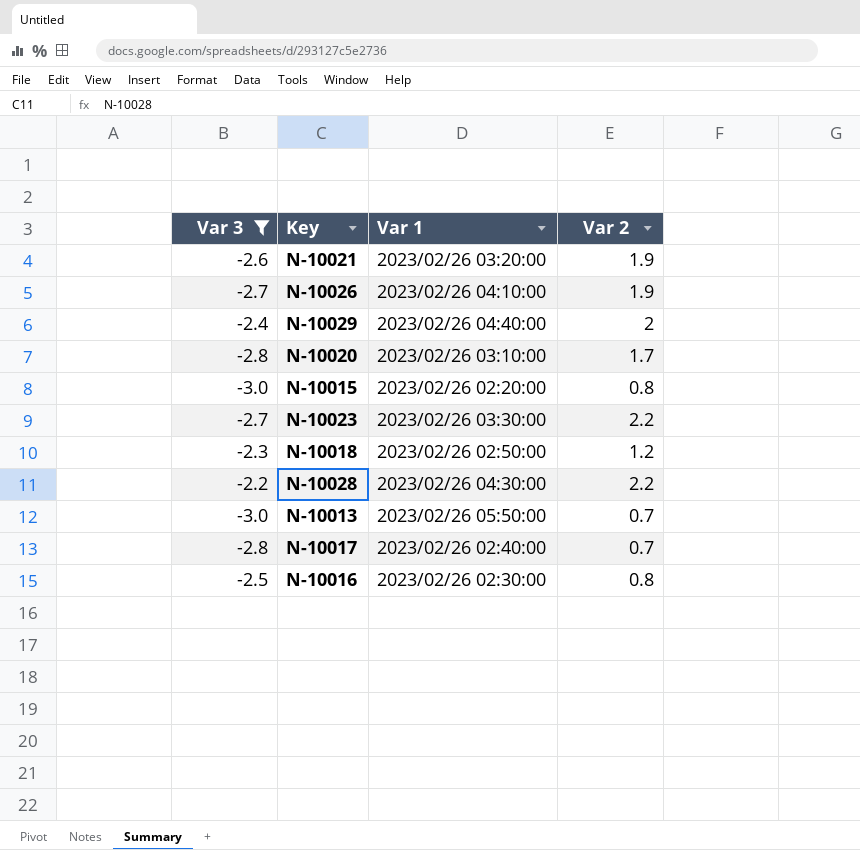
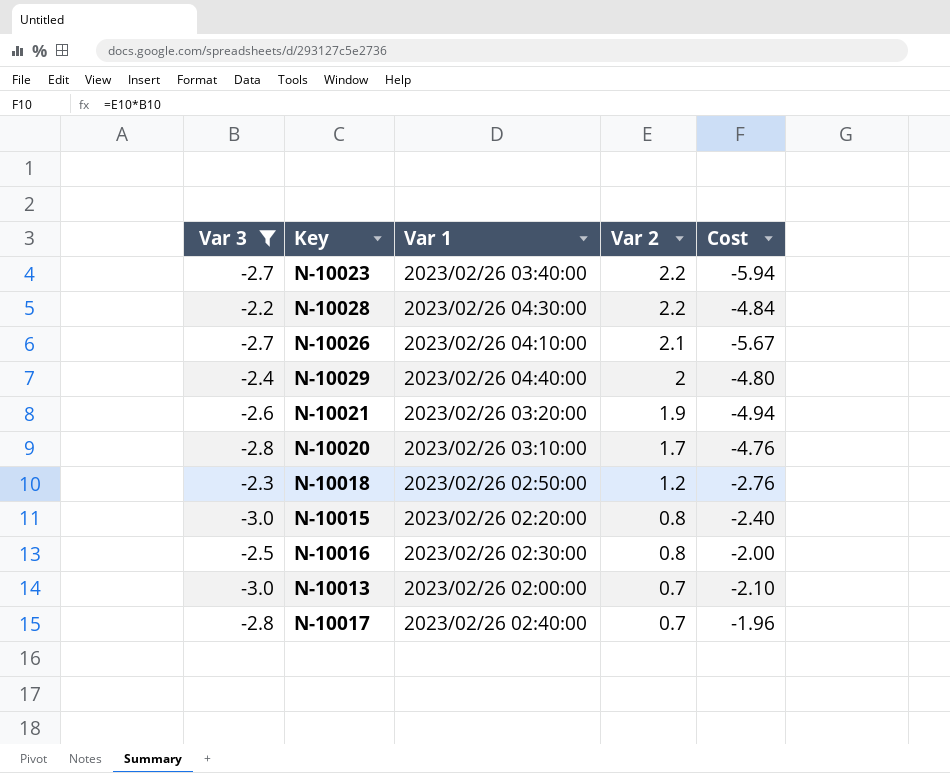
row order: none -> Var 2 descending
column Cost | formula: none -> [Var 3] * [Var 2]
N-10023 | Var 1: 2023/02/26 03:30:00 -> 2023/02/26 03:40:00
N-10026 | Var 2: 1.9 -> 2.1
N-10013 | Var 1: 2023/02/26 05:50:00 -> 2023/02/26 02:00:00

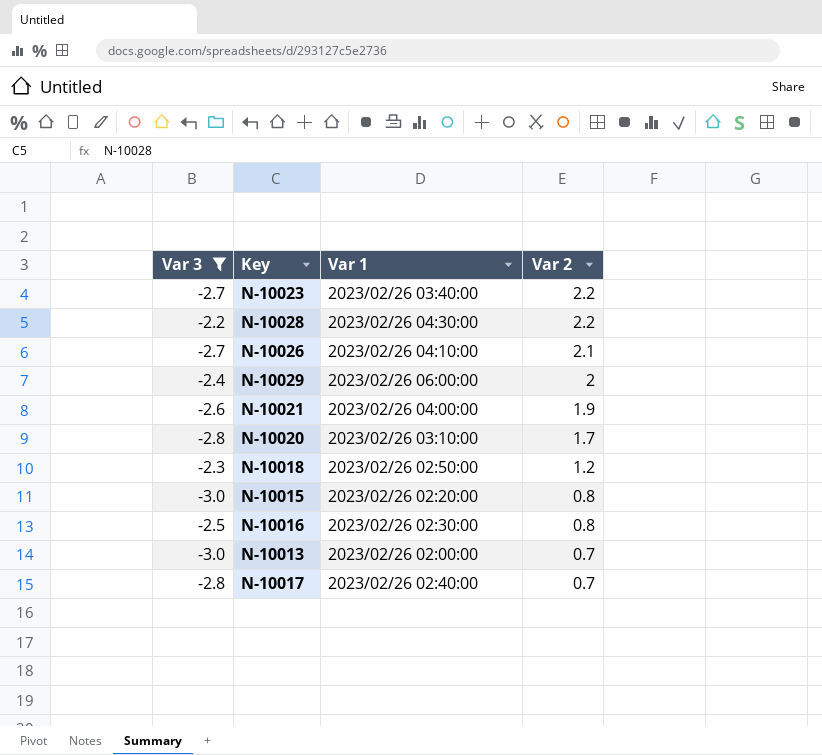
column Cost | formula: [Var 3] * [Var 2] -> none
N-10029 | Var 1: 2023/02/26 04:40:00 -> 2023/02/26 06:00:00
N-10021 | Var 1: 2023/02/26 03:20:00 -> 2023/02/26 04:00:00

